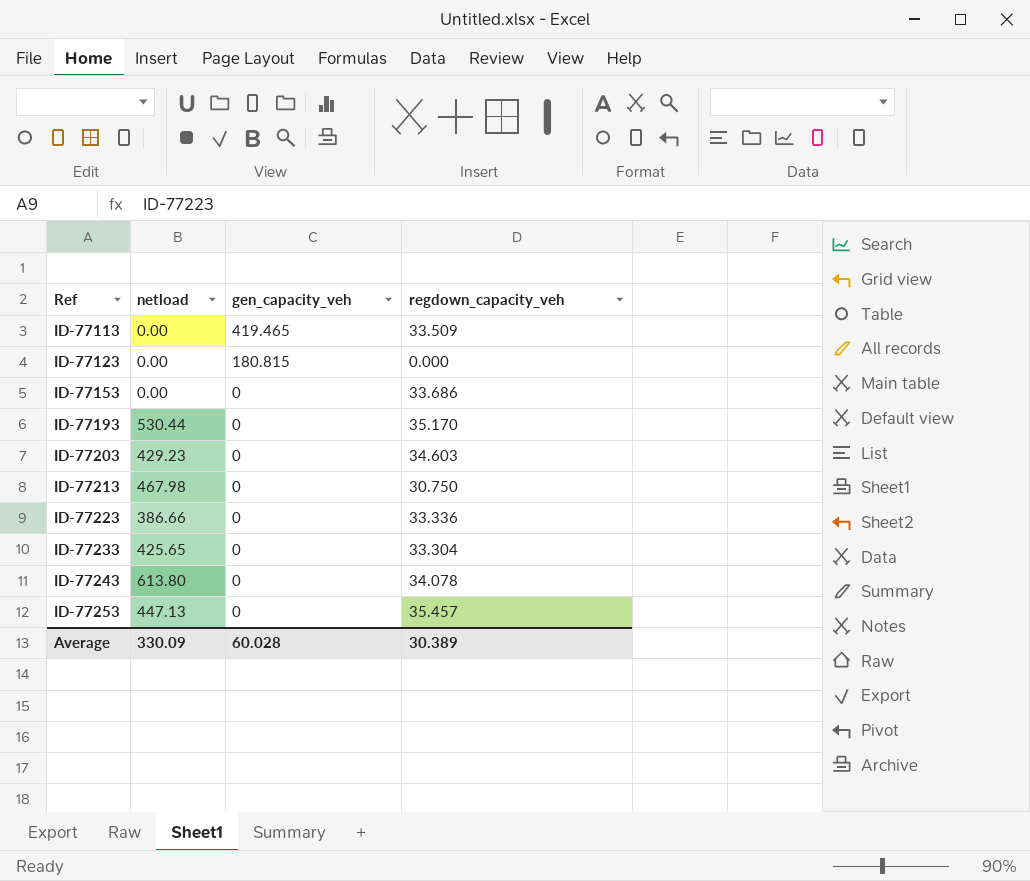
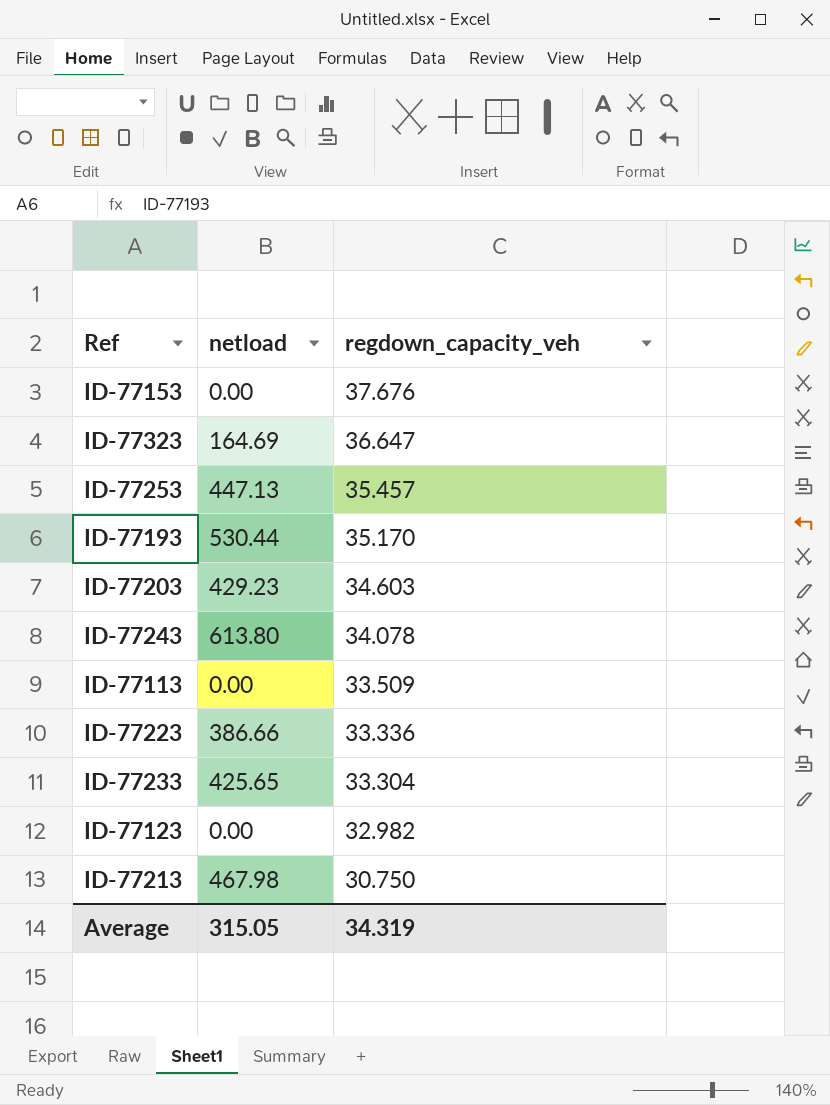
row order: Ref ascending -> regdown_capacity_veh descending
column gen_capacity_veh | position: 3 -> none
ID-77153 | regdown_capacity_veh: 33.686 -> 37.676
row ID-77323: none -> 164.69 | 36.647
ID-77123 | regdown_capacity_veh: 0.000 -> 32.982
Average | netload: 330.09 -> 315.05
Average | regdown_capacity_veh: 30.389 -> 34.319

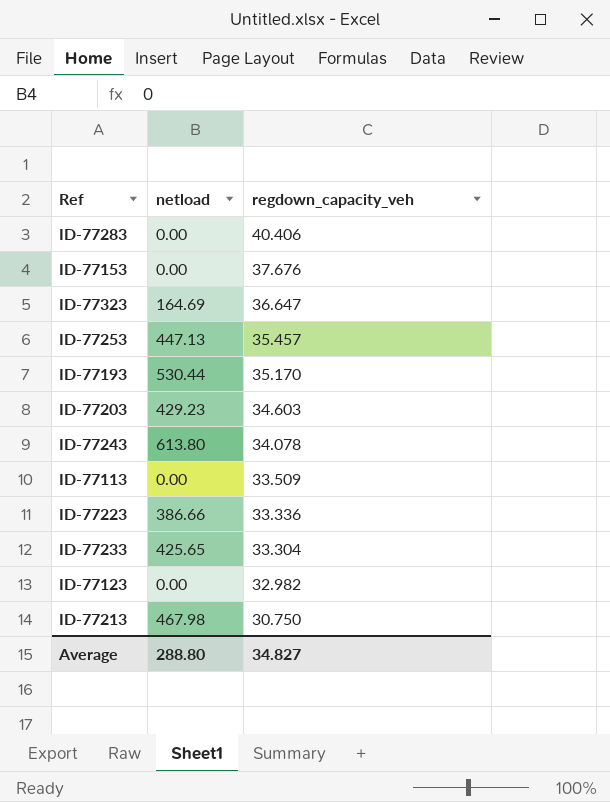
row ID-77283: none -> 0.00 | 40.406
Average | netload: 315.05 -> 288.80
Average | regdown_capacity_veh: 34.319 -> 34.827

